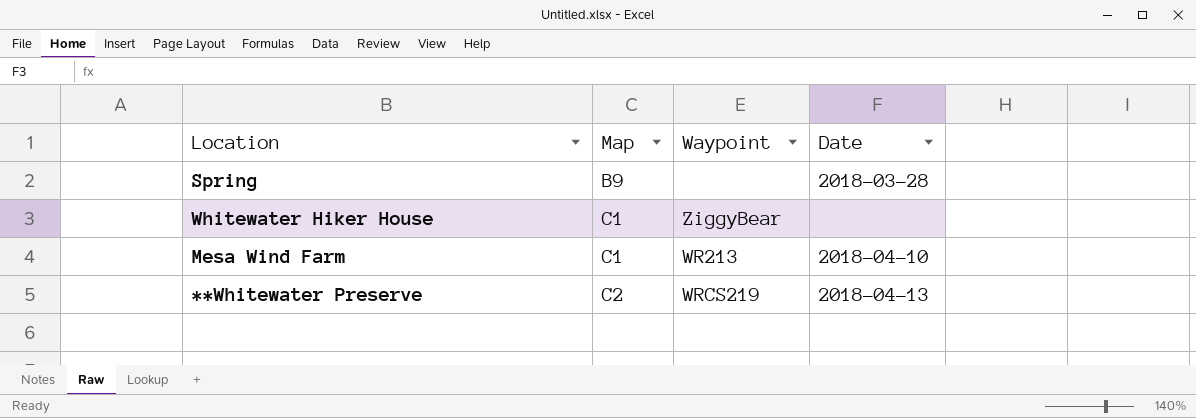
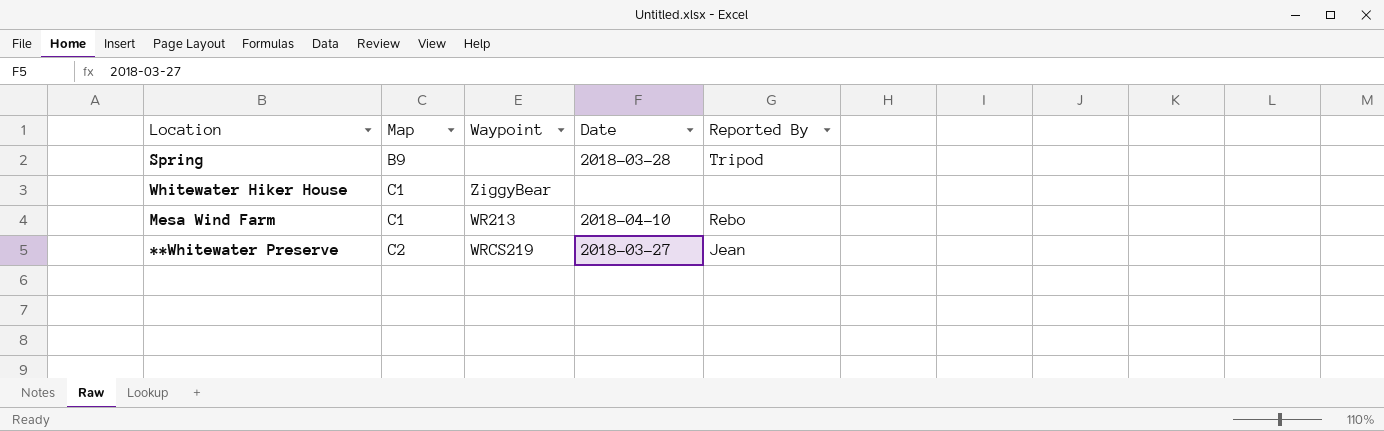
column Reported By | position: none -> 5
**Whitewater Preserve | Date: 2018-04-13 -> 2018-03-27

